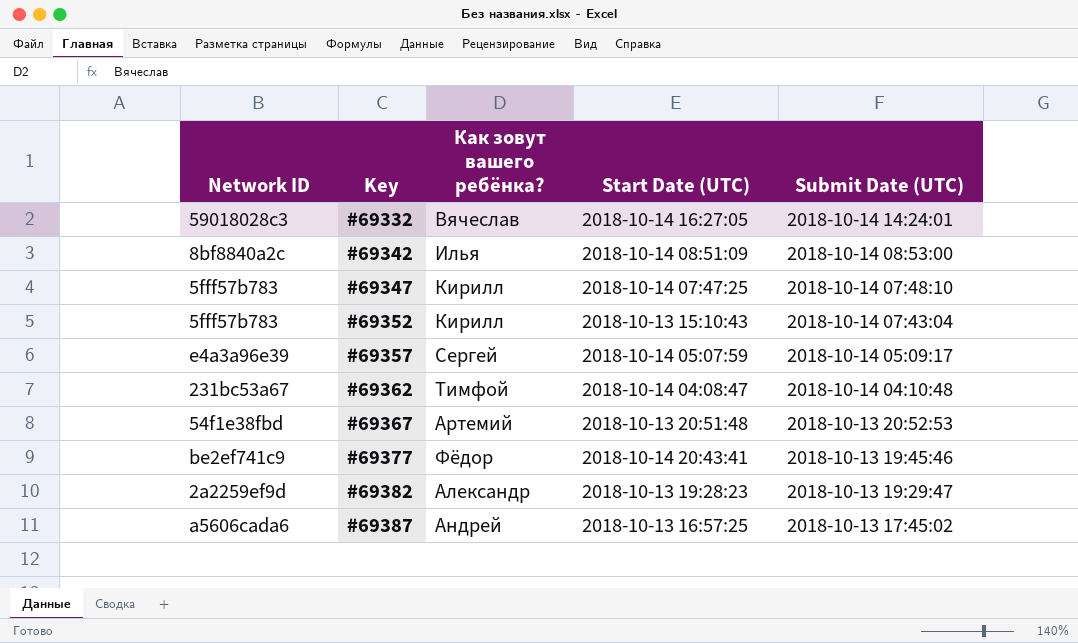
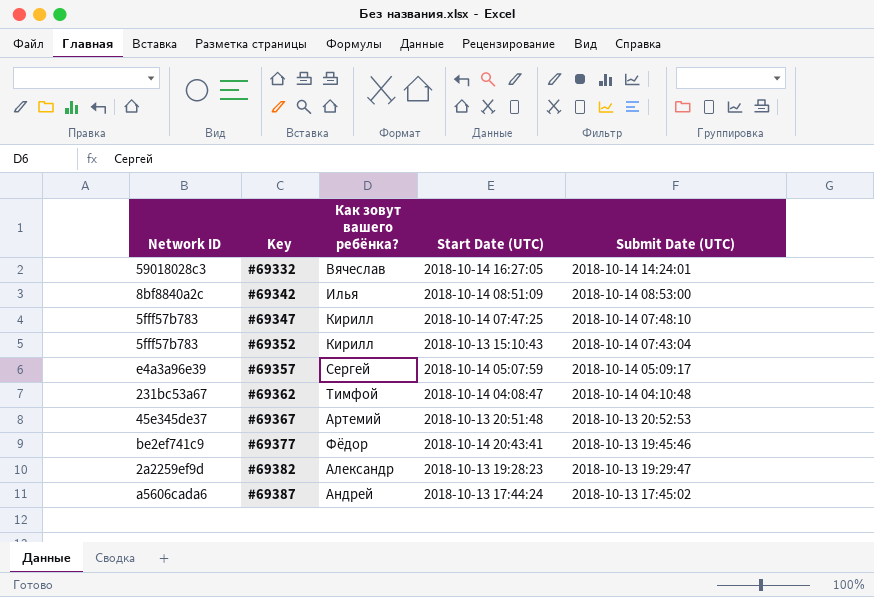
#69367 | Network ID: 54f1e38fbd -> 45e345de37
#69387 | Start Date (UTC): 2018-10-13 16:57:25 -> 2018-10-13 17:44:24

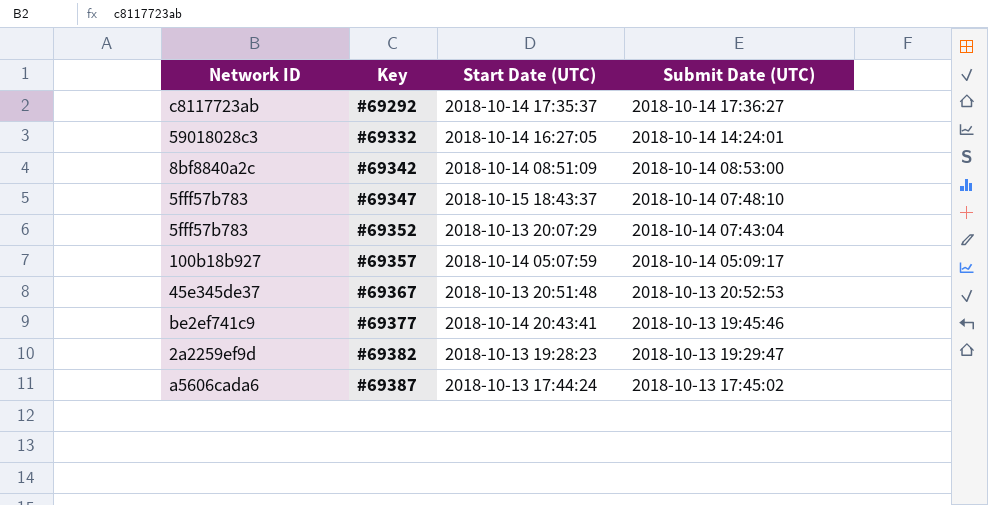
column Как зовут вашего ребёнка? | position: 3 -> none
row #69362: 231bc53a67 | Тимфой | 2018-10-14 04:08:47 | 2018-10-14 04:10:48 -> none
row #69292: none -> c8117723ab | 2018-10-14 17:35:37 | 2018-10-14 17:36:27
#69347 | Start Date (UTC): 2018-10-14 07:47:25 -> 2018-10-15 18:43:37
#69352 | Start Date (UTC): 2018-10-13 15:10:43 -> 2018-10-13 20:07:29
#69357 | Network ID: e4a3a96e39 -> 100b18b927

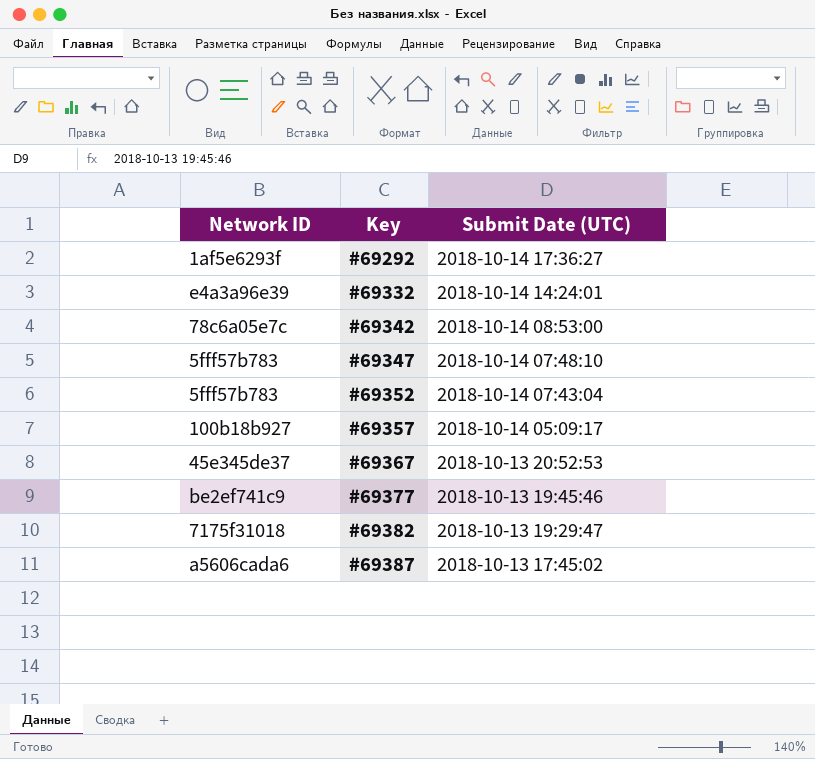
column Start Date (UTC) | position: 3 -> none
#69292 | Network ID: c8117723ab -> 1af5e6293f
#69332 | Network ID: 59018028c3 -> e4a3a96e39
#69342 | Network ID: 8bf8840a2c -> 78c6a05e7c
#69382 | Network ID: 2a2259ef9d -> 7175f31018

